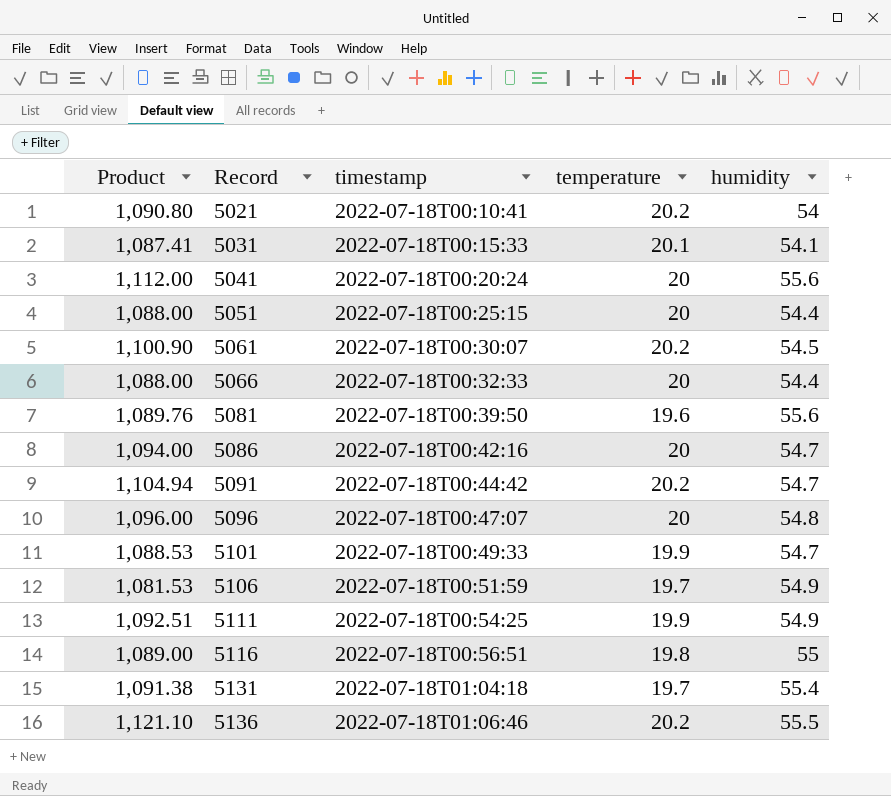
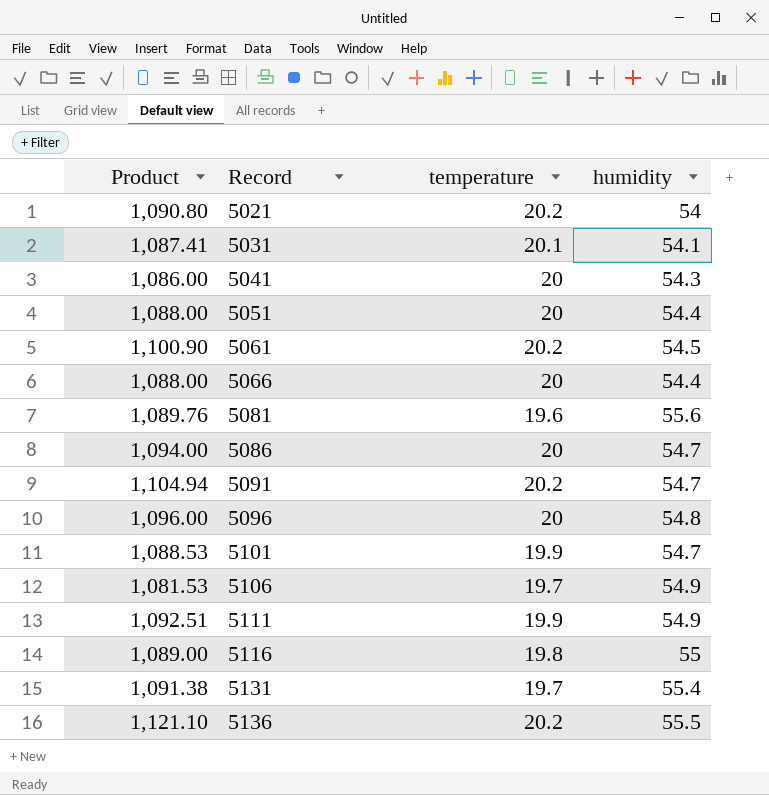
column timestamp | position: 3 -> none
5041 | Product: 1,112.00 -> 1,086.00
5041 | humidity: 55.6 -> 54.3

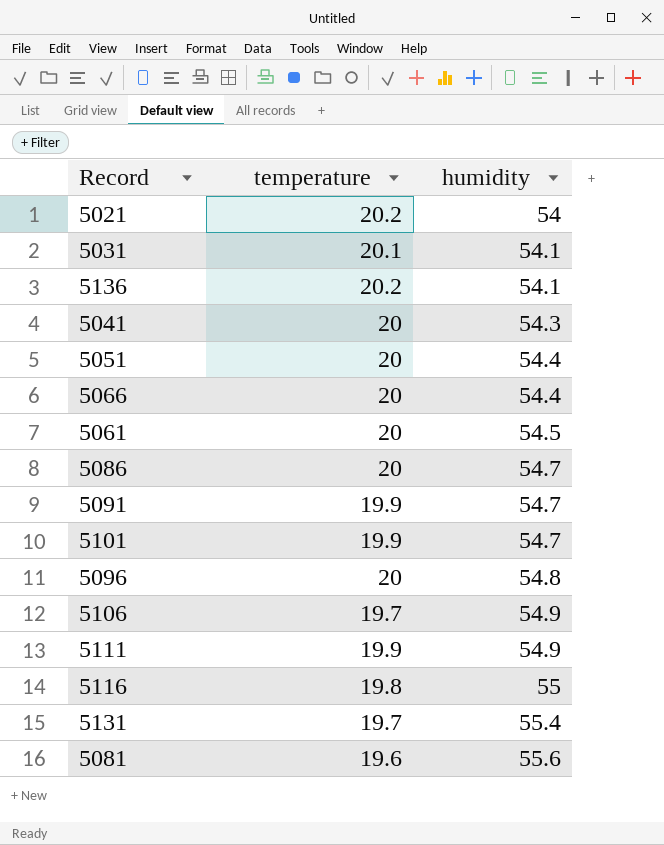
row order: Record ascending -> humidity ascending
column Product | formula: [temperature] * [humidity] -> none
5136 | humidity: 55.5 -> 54.1
5061 | temperature: 20.2 -> 20
5091 | temperature: 20.2 -> 19.9

